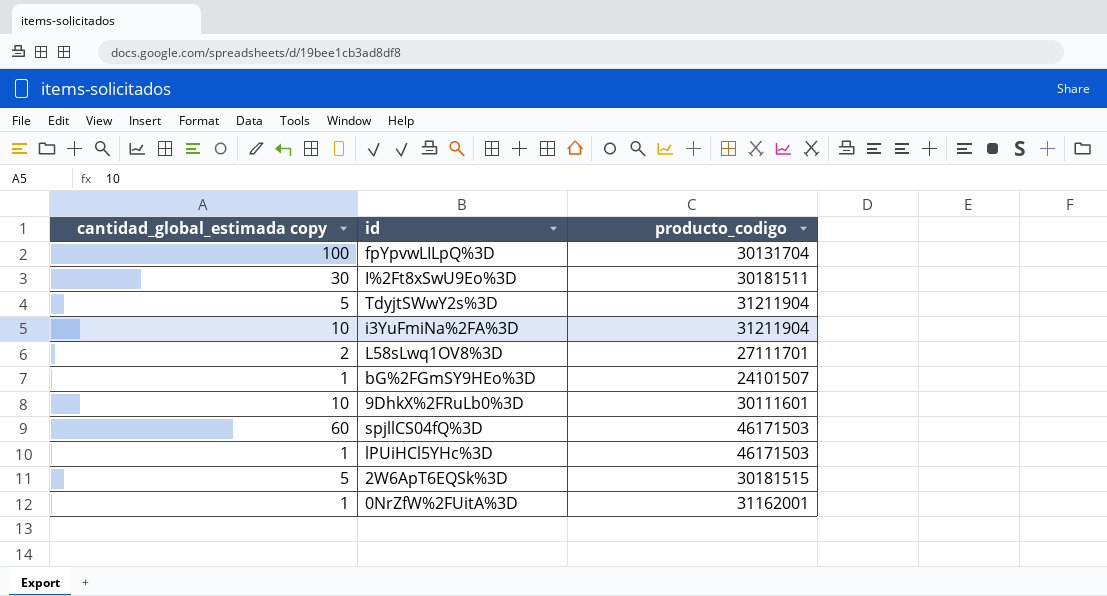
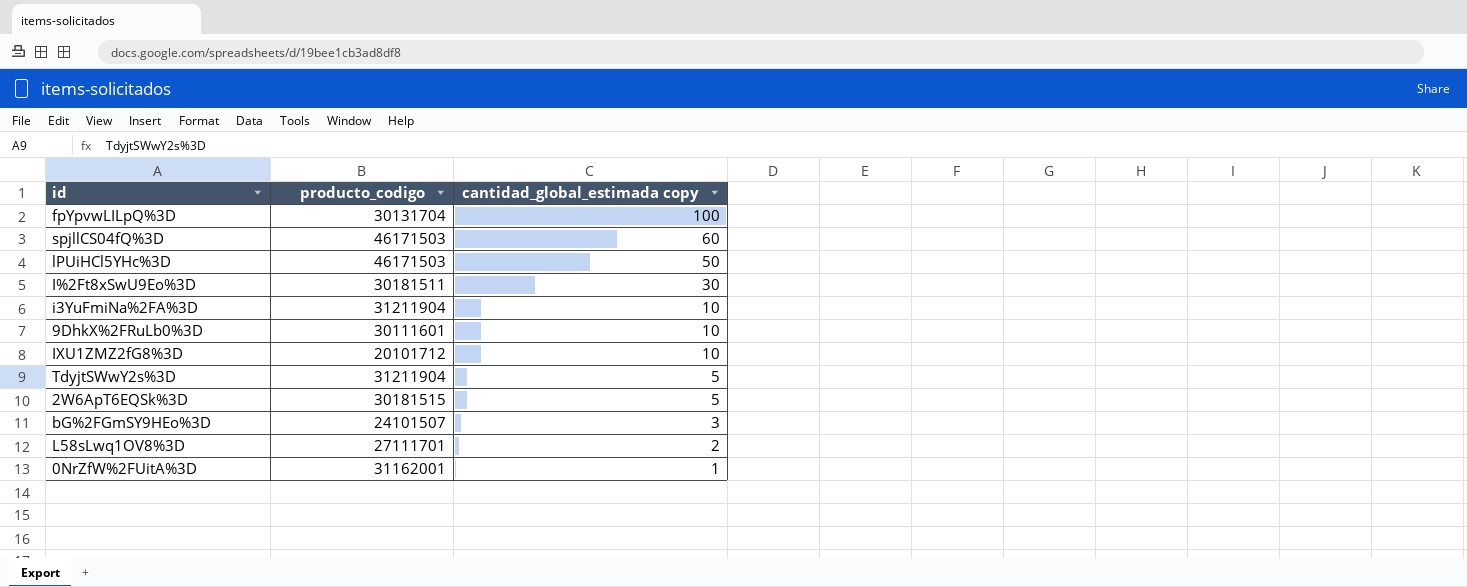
row order: none -> cantidad_global_estimada copy descending
column cantidad_global_estimada copy | position: 1 -> 3
lPUiHCl5YHc%3D | cantidad_global_estimada copy: 1 -> 50
row IXU1ZMZ2fG8%3D: none -> 20101712 | 10
bG%2FGmSY9HEo%3D | cantidad_global_estimada copy: 1 -> 3

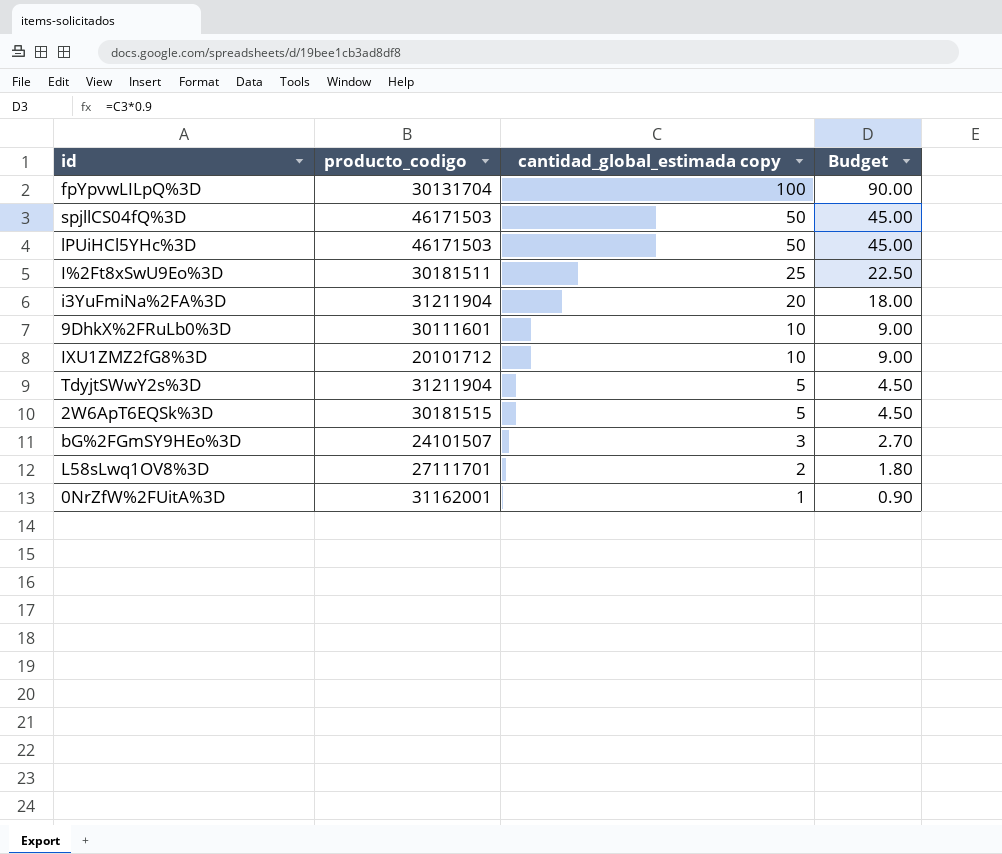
column Budget | formula: none -> [cantidad_global_estimada copy] * 0.9
spjllCS04fQ%3D | cantidad_global_estimada copy: 60 -> 50
I%2Ft8xSwU9Eo%3D | cantidad_global_estimada copy: 30 -> 25
i3YuFmiNa%2FA%3D | cantidad_global_estimada copy: 10 -> 20

